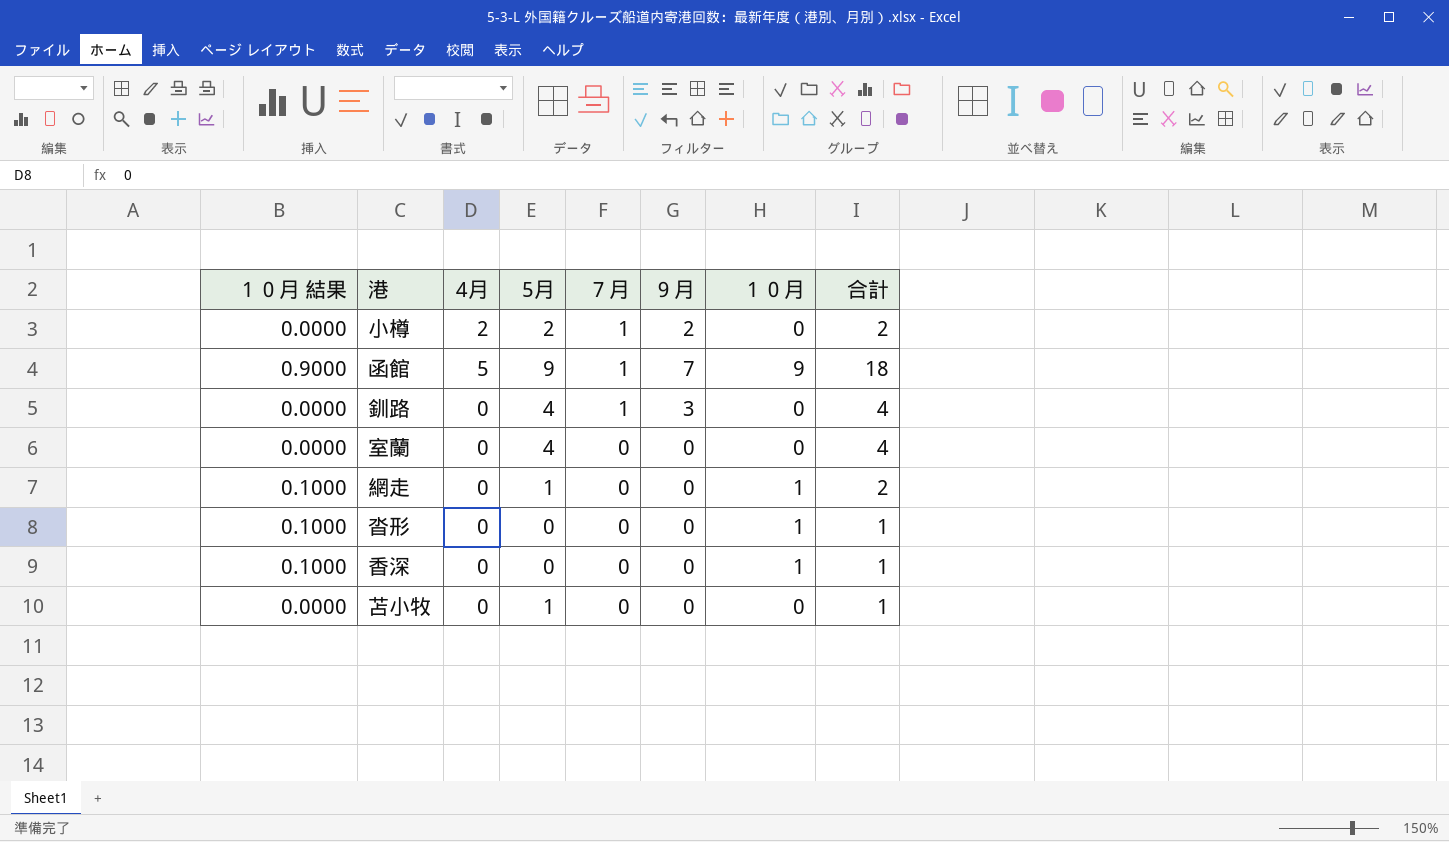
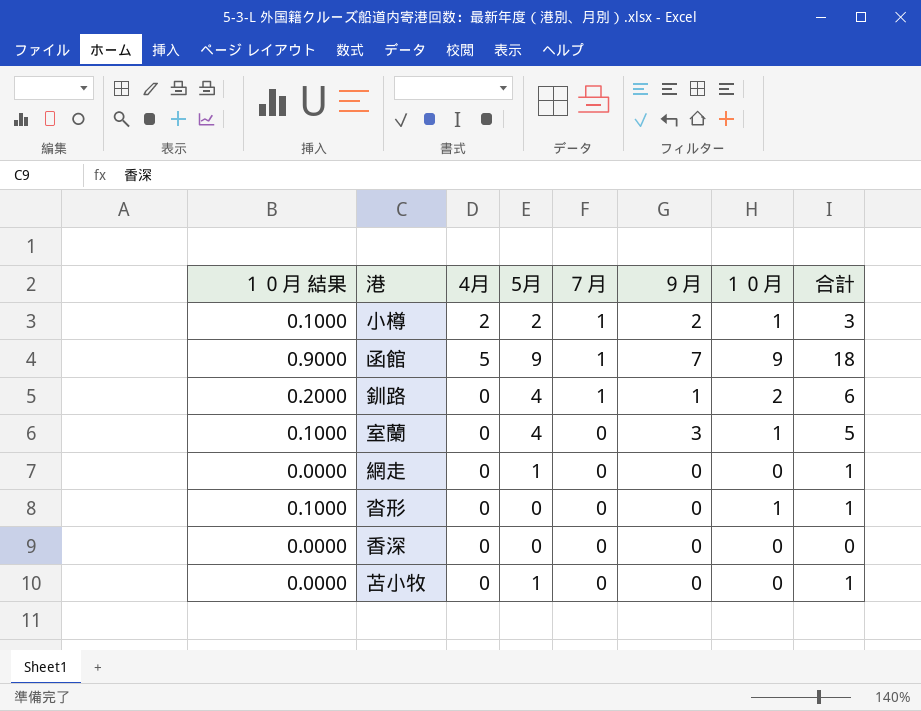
小樽 | １０月 結果: 0.0000 -> 0.1000
小樽 | １０月: 0 -> 1
小樽 | 合計: 2 -> 3
釧路 | １０月 結果: 0.0000 -> 0.2000
釧路 | ９月: 3 -> 1
釧路 | １０月: 0 -> 2
釧路 | 合計: 4 -> 6
室蘭 | １０月 結果: 0.0000 -> 0.1000
室蘭 | ９月: 0 -> 3
室蘭 | １０月: 0 -> 1
室蘭 | 合計: 4 -> 5
網走 | １０月 結果: 0.1000 -> 0.0000
網走 | １０月: 1 -> 0
網走 | 合計: 2 -> 1
香深 | １０月 結果: 0.1000 -> 0.0000
香深 | １０月: 1 -> 0
香深 | 合計: 1 -> 0

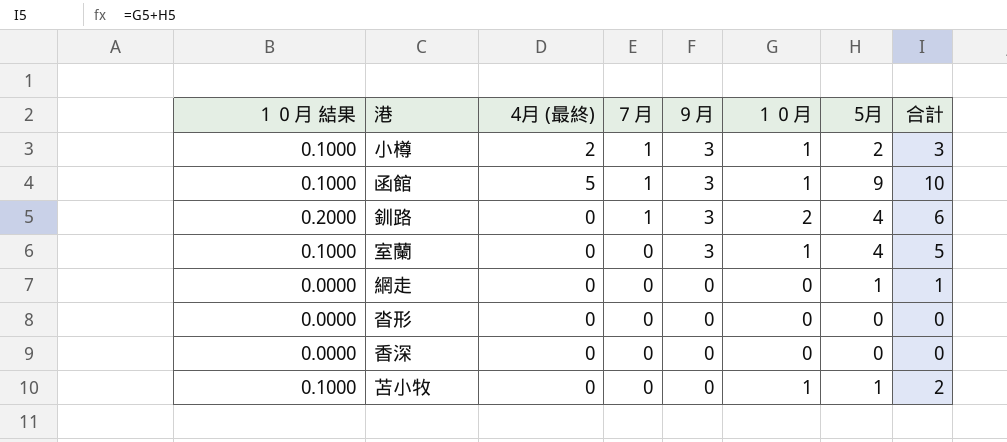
column name: 4月 -> 4月 (最終)
column 5月 | position: 4 -> 7
小樽 | ９月: 2 -> 3
函館 | １０月 結果: 0.9000 -> 0.1000
函館 | ９月: 7 -> 3
函館 | １０月: 9 -> 1
函館 | 合計: 18 -> 10
釧路 | ９月: 1 -> 3
沓形 | １０月 結果: 0.1000 -> 0.0000
沓形 | １０月: 1 -> 0
沓形 | 合計: 1 -> 0
苫小牧 | １０月 結果: 0.0000 -> 0.1000
苫小牧 | １０月: 0 -> 1
苫小牧 | 合計: 1 -> 2

